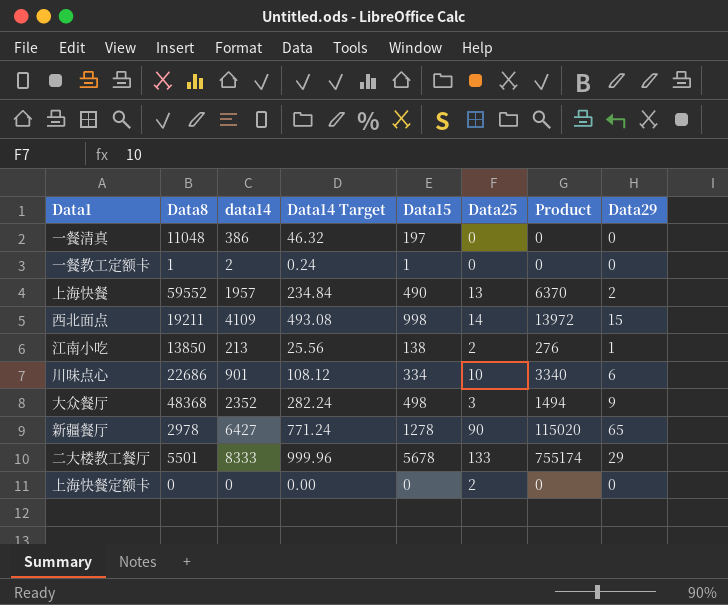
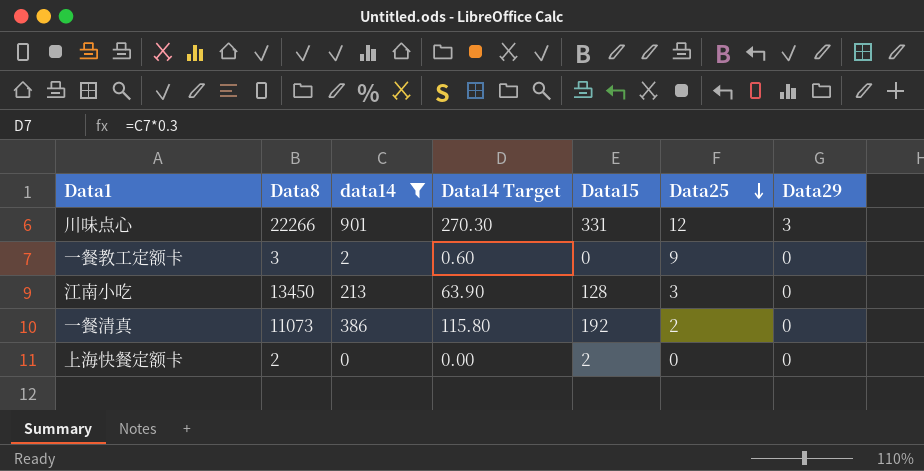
filter: none -> data14 <= 901
row order: none -> Data25 descending
column Product | formula: [Data15] * [Data25] -> none
column Data14 Target | formula: [data14] * 0.12 -> [data14] * 0.3
川味点心 | Data8: 22686 -> 22266
川味点心 | Data15: 334 -> 331
川味点心 | Data25: 10 -> 12
川味点心 | Data29: 6 -> 3
一餐教工定额卡 | Data8: 1 -> 3
一餐教工定额卡 | Data15: 1 -> 0
一餐教工定额卡 | Data25: 0 -> 9
江南小吃 | Data8: 13850 -> 13450
江南小吃 | Data15: 138 -> 128
江南小吃 | Data25: 2 -> 3
江南小吃 | Data29: 1 -> 0
一餐清真 | Data8: 11048 -> 11073
一餐清真 | Data15: 197 -> 192
一餐清真 | Data25: 0 -> 2
上海快餐定额卡 | Data8: 0 -> 2
上海快餐定额卡 | Data15: 0 -> 2
上海快餐定额卡 | Data25: 2 -> 0

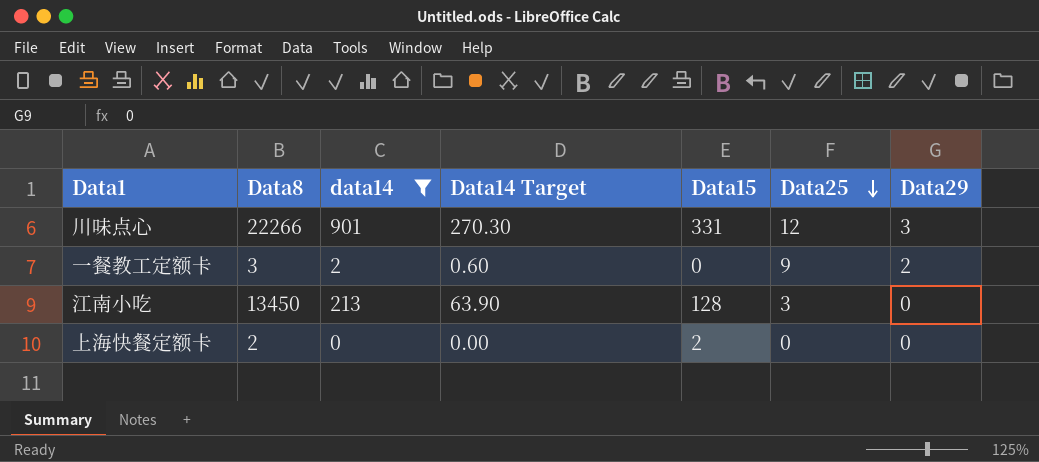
row 一餐清真: 11073 | 386 | 115.80 | 192 | 2 | 0 -> none
一餐教工定额卡 | Data29: 0 -> 2

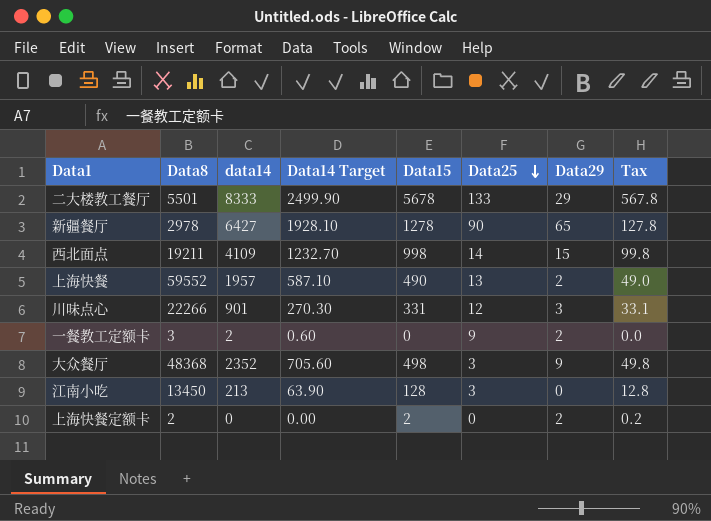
filter: data14 <= 901 -> none
column Tax | formula: none -> [Data15] * 0.1
上海快餐定额卡 | Data29: 0 -> 2

